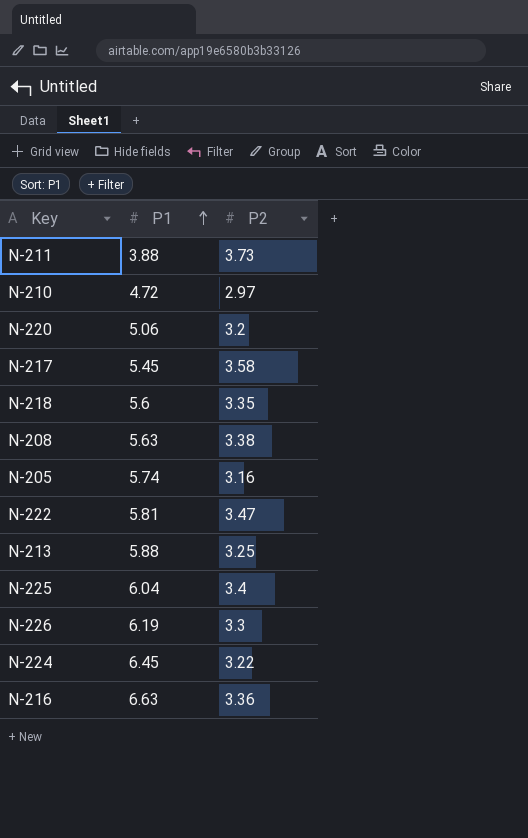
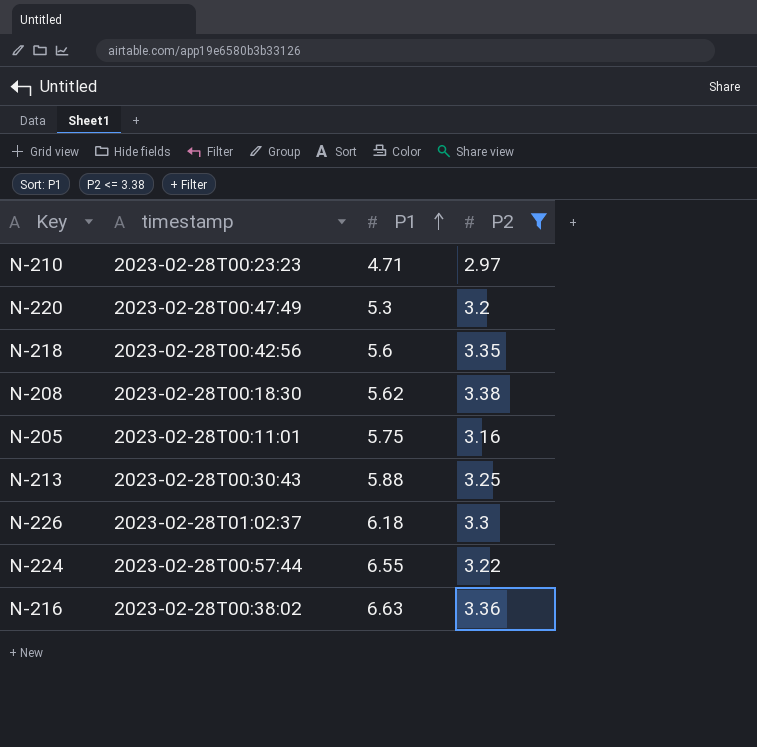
filter: none -> P2 <= 3.38
column timestamp | position: none -> 2
N-210 | P1: 4.72 -> 4.71
N-220 | P1: 5.06 -> 5.3
N-208 | P1: 5.63 -> 5.62
N-205 | P1: 5.74 -> 5.75
N-226 | P1: 6.19 -> 6.18
N-224 | P1: 6.45 -> 6.55

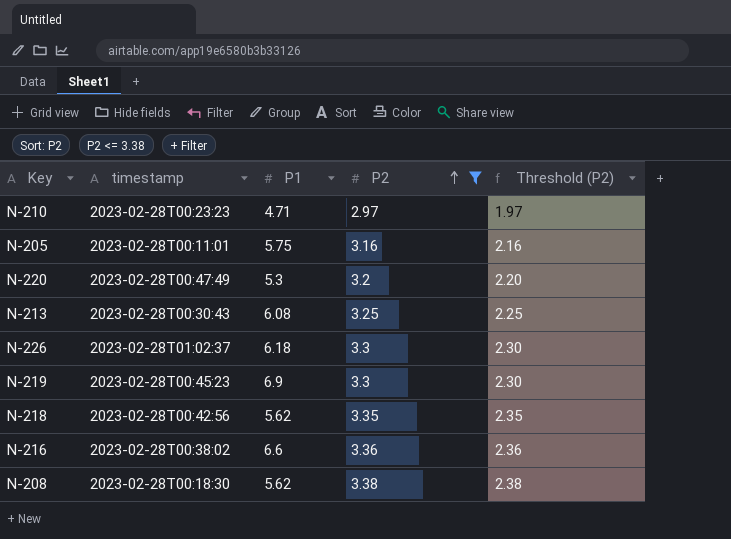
row order: P1 ascending -> P2 ascending
column Threshold (P2) | formula: none -> [P2] - 1
row N-224: 2023-02-28T00:57:44 | 6.55 | 3.22 -> none
N-213 | P1: 5.88 -> 6.08
row N-219: none -> 2023-02-28T00:45:23 | 6.9 | 3.3 | 2.30
N-218 | P1: 5.6 -> 5.62
N-216 | P1: 6.63 -> 6.6

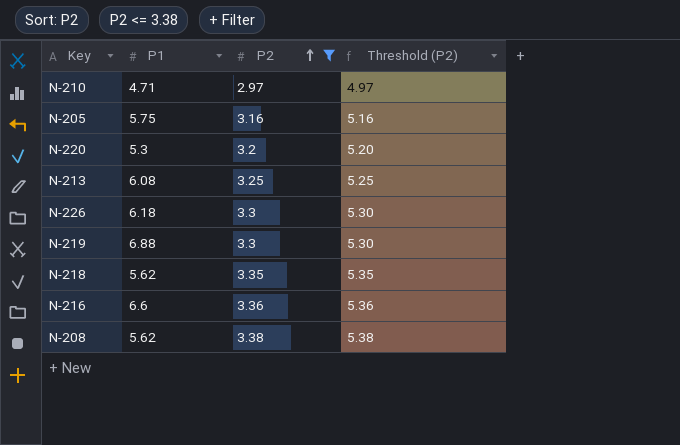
column timestamp | position: 2 -> none
column Threshold (P2) | formula: [P2] - 1 -> [P2] + 2
N-219 | P1: 6.9 -> 6.88

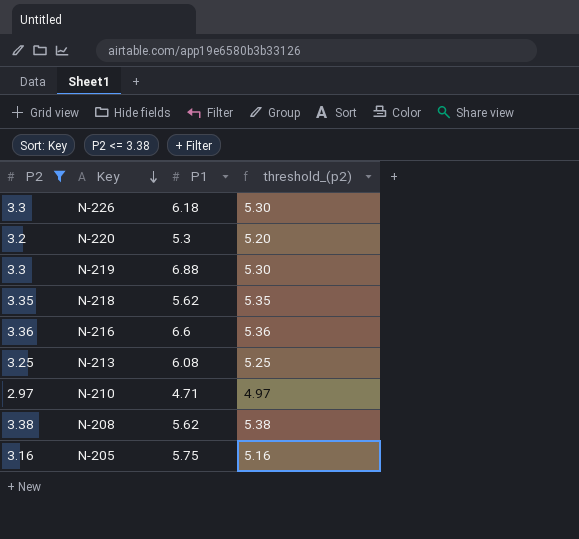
row order: P2 ascending -> Key descending
column P2 | position: 3 -> 1
column name: Threshold (P2) -> threshold_(p2)

